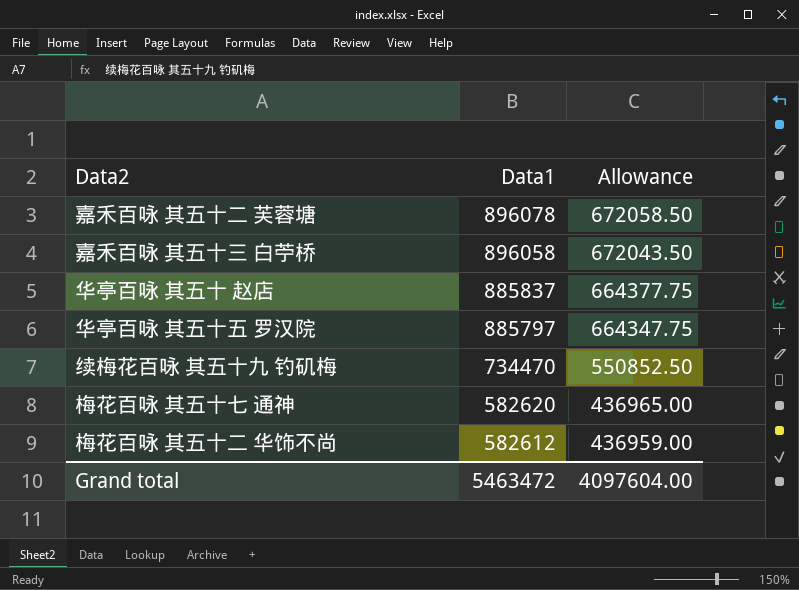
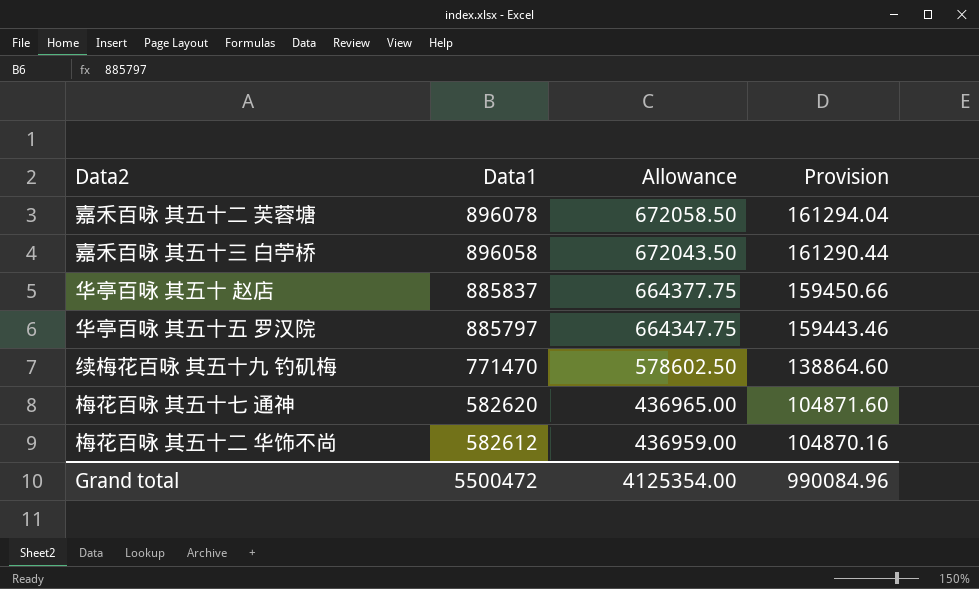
column Provision | formula: none -> [Data1] * 0.18
续梅花百咏 其五十九 钓矶梅 | Data1: 734470 -> 771470
续梅花百咏 其五十九 钓矶梅 | Allowance: 550852.50 -> 578602.50
Grand total | Data1: 5463472 -> 5500472
Grand total | Allowance: 4097604.00 -> 4125354.00

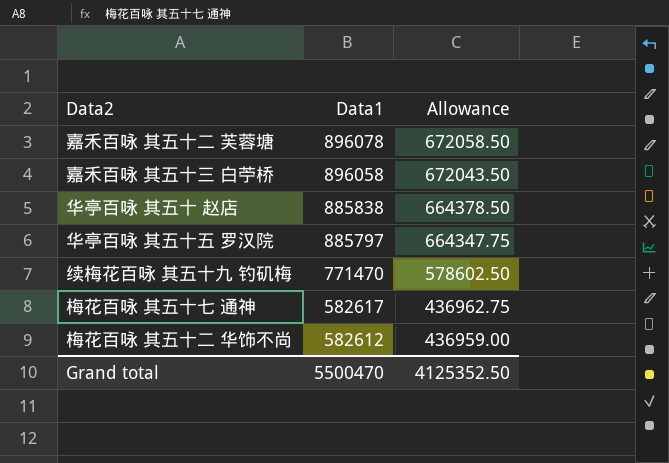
column Provision | formula: [Data1] * 0.18 -> none
华亭百咏 其五十 赵店 | Data1: 885837 -> 885838
华亭百咏 其五十 赵店 | Allowance: 664377.75 -> 664378.50
梅花百咏 其五十七 通神 | Data1: 582620 -> 582617
梅花百咏 其五十七 通神 | Allowance: 436965.00 -> 436962.75
Grand total | Data1: 5500472 -> 5500470
Grand total | Allowance: 4125354.00 -> 4125352.50

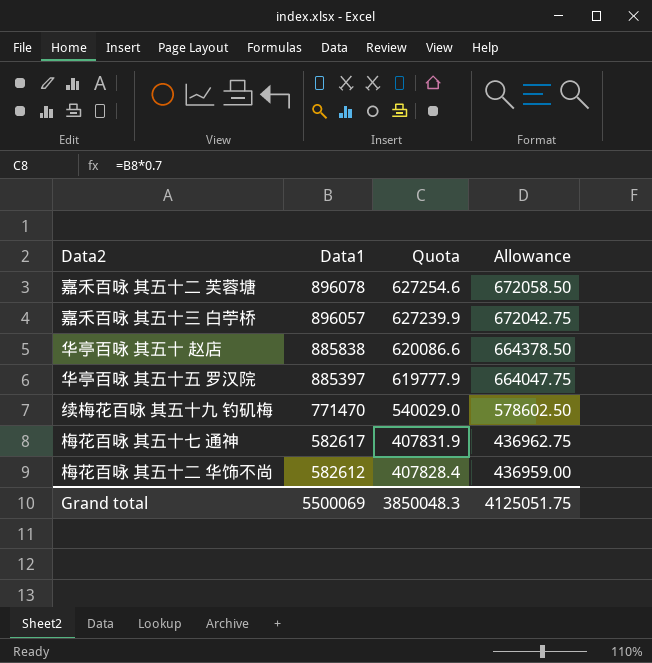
column Quota | formula: none -> [Data1] * 0.7
嘉禾百咏 其五十三 白苧桥 | Data1: 896058 -> 896057
嘉禾百咏 其五十三 白苧桥 | Allowance: 672043.50 -> 672042.75
华亭百咏 其五十五 罗汉院 | Data1: 885797 -> 885397
华亭百咏 其五十五 罗汉院 | Allowance: 664347.75 -> 664047.75
Grand total | Data1: 5500470 -> 5500069
Grand total | Allowance: 4125352.50 -> 4125051.75

